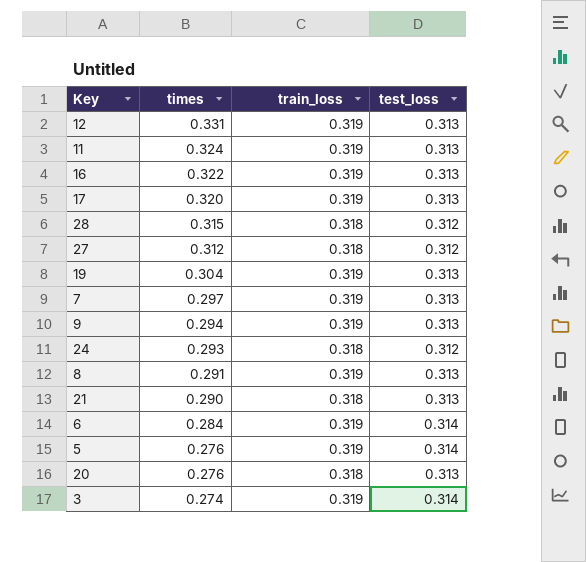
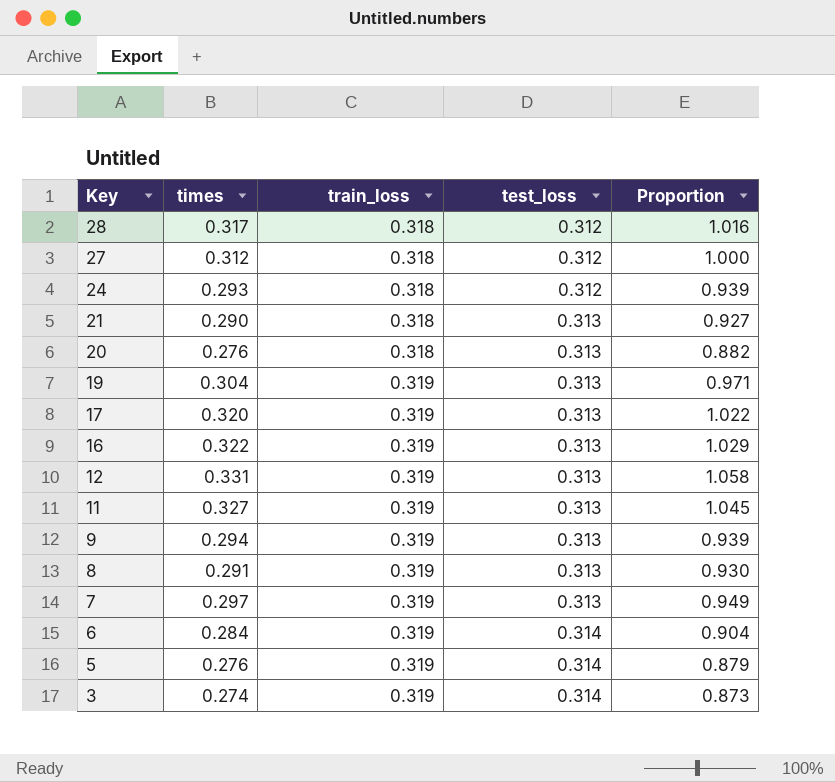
row order: times descending -> Key descending
column Proportion | formula: none -> [times] / [test_loss]
28 | times: 0.315 -> 0.317
11 | times: 0.324 -> 0.327

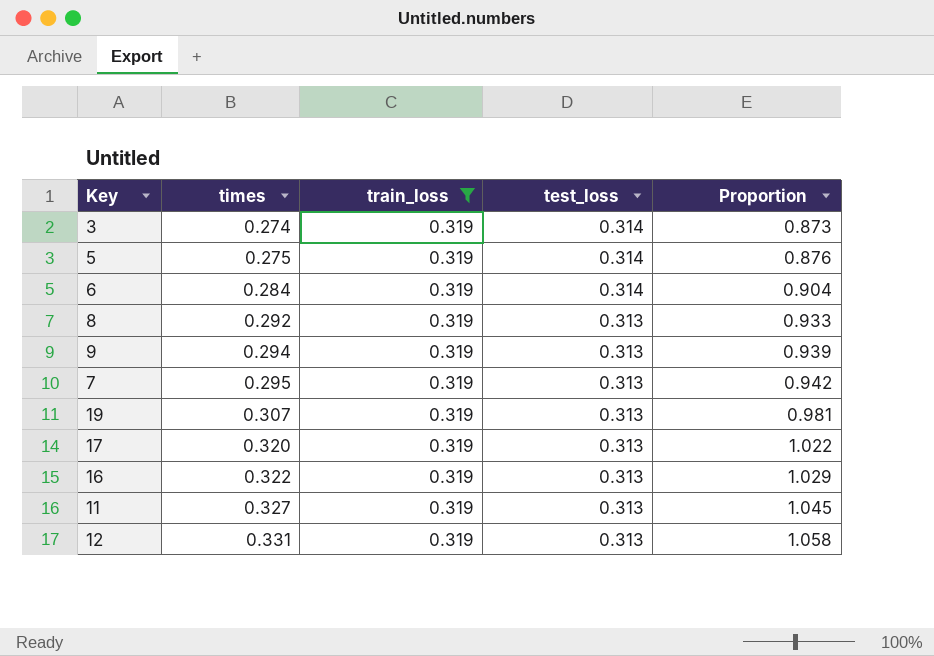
filter: none -> train_loss = 0.319
row order: Key descending -> times ascending
5 | times: 0.276 -> 0.275
5 | Proportion: 0.879 -> 0.876
8 | times: 0.291 -> 0.292
8 | Proportion: 0.930 -> 0.933
7 | times: 0.297 -> 0.295
7 | Proportion: 0.949 -> 0.942
19 | times: 0.304 -> 0.307
19 | Proportion: 0.971 -> 0.981

